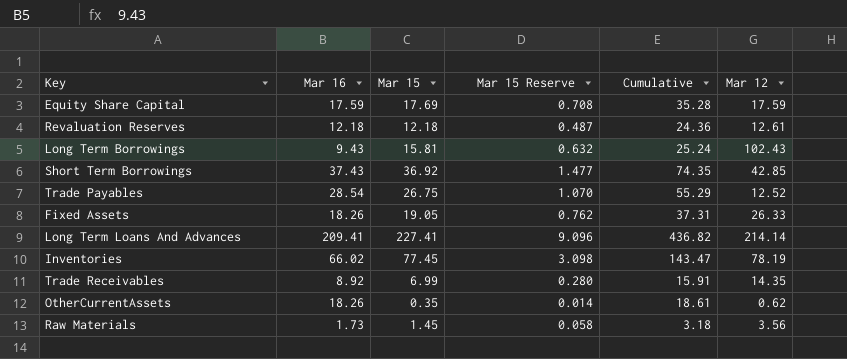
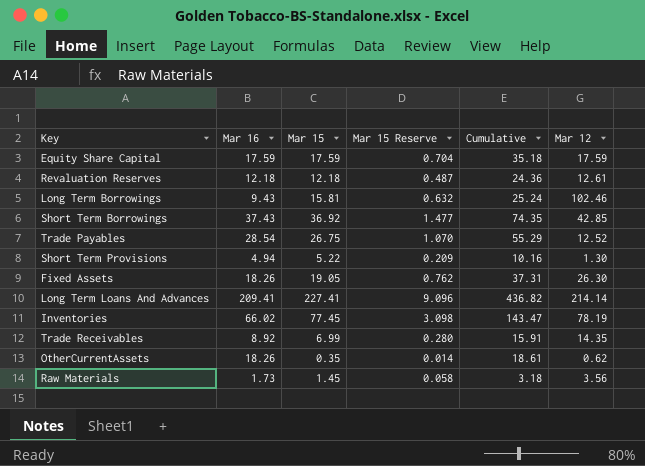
Equity Share Capital | Mar 15: 17.69 -> 17.59
Equity Share Capital | Mar 15 Reserve: 0.708 -> 0.704
Equity Share Capital | Cumulative: 35.28 -> 35.18
Long Term Borrowings | Mar 12: 102.43 -> 102.46
row Short Term Provisions: none -> 4.94 | 5.22 | 0.209 | 10.16 | 1.30
Fixed Assets | Mar 12: 26.33 -> 26.30

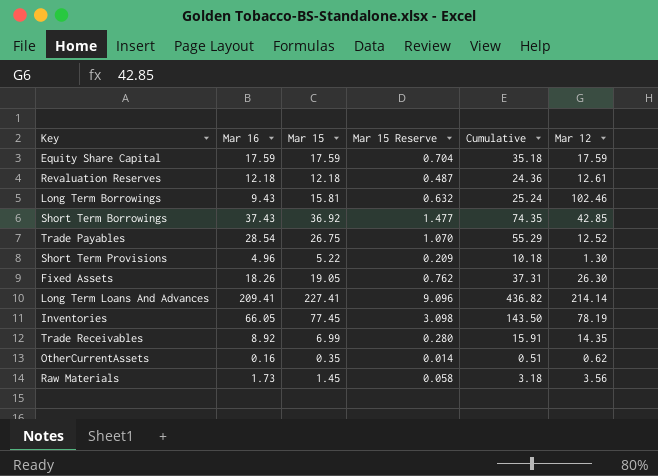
Short Term Provisions | Mar 16: 4.94 -> 4.96
Short Term Provisions | Cumulative: 10.16 -> 10.18
Inventories | Mar 16: 66.02 -> 66.05
Inventories | Cumulative: 143.47 -> 143.50
OtherCurrentAssets | Mar 16: 18.26 -> 0.16
OtherCurrentAssets | Cumulative: 18.61 -> 0.51

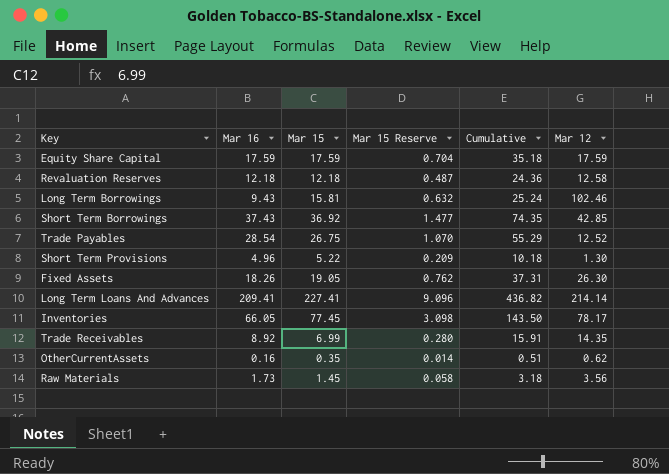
Revaluation Reserves | Mar 12: 12.61 -> 12.58
Inventories | Mar 12: 78.19 -> 78.17

